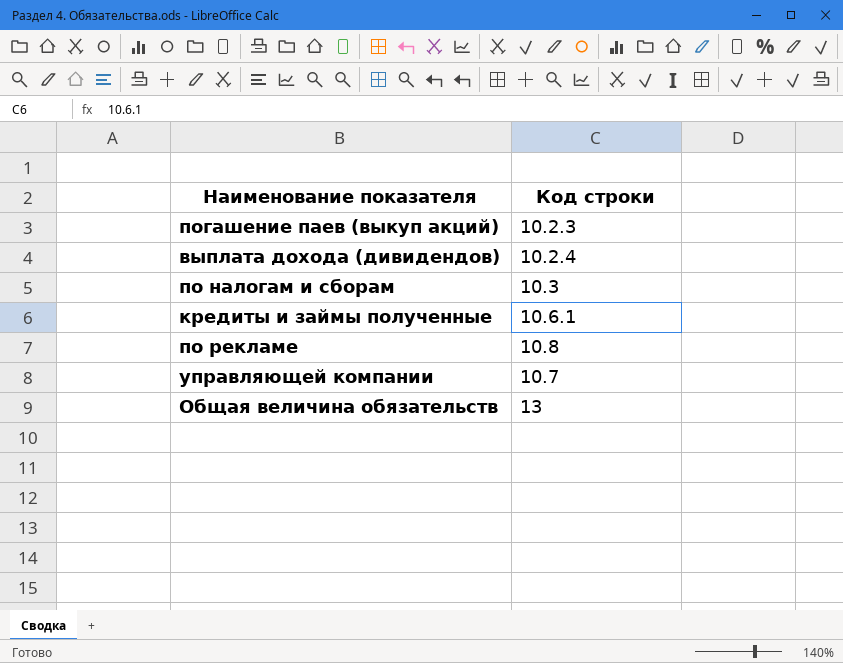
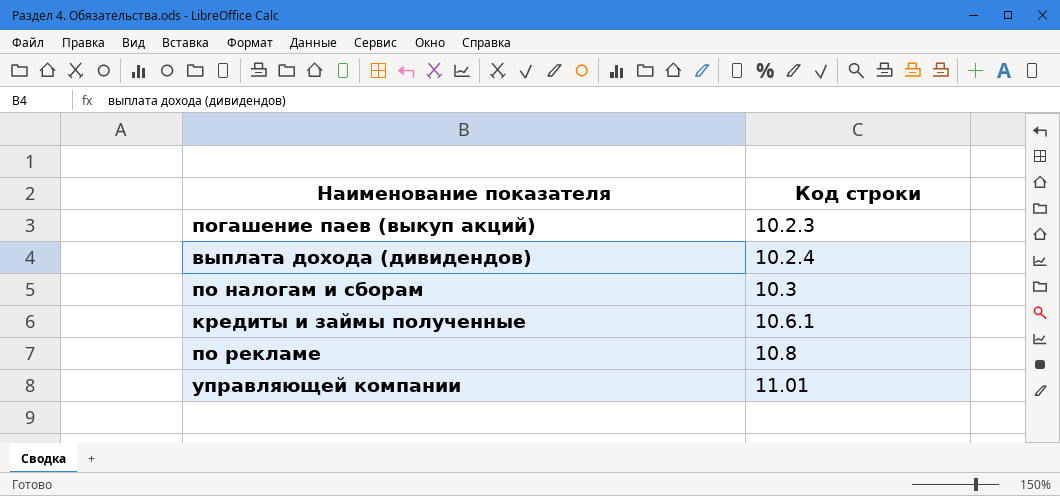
row Общая величина обязательств: 13 -> none
управляющей компании | Код строки: 10.7 -> 11.01

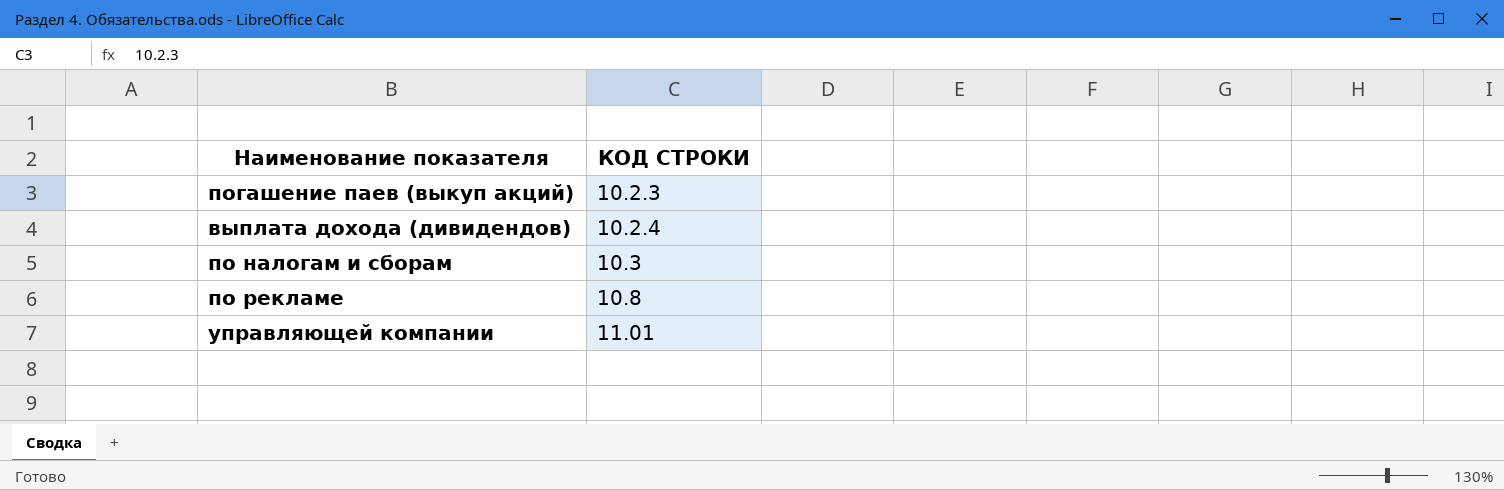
column name: Код строки -> КОД СТРОКИ
row кредиты и займы полученные: 10.6.1 -> none

